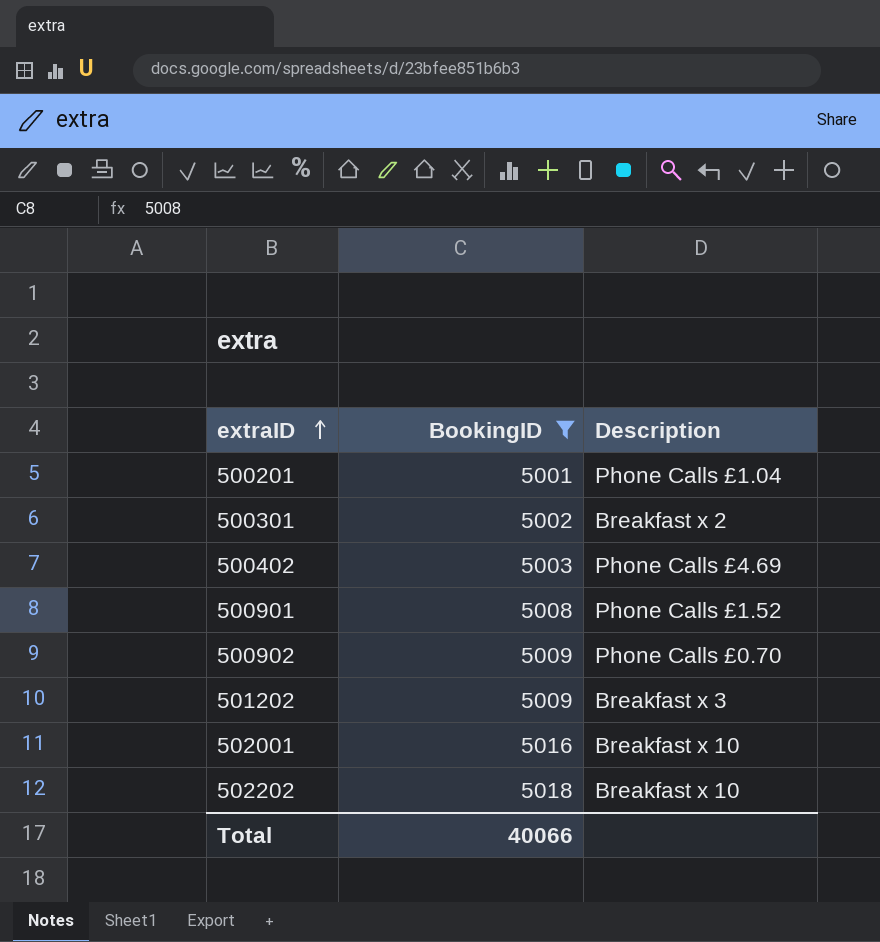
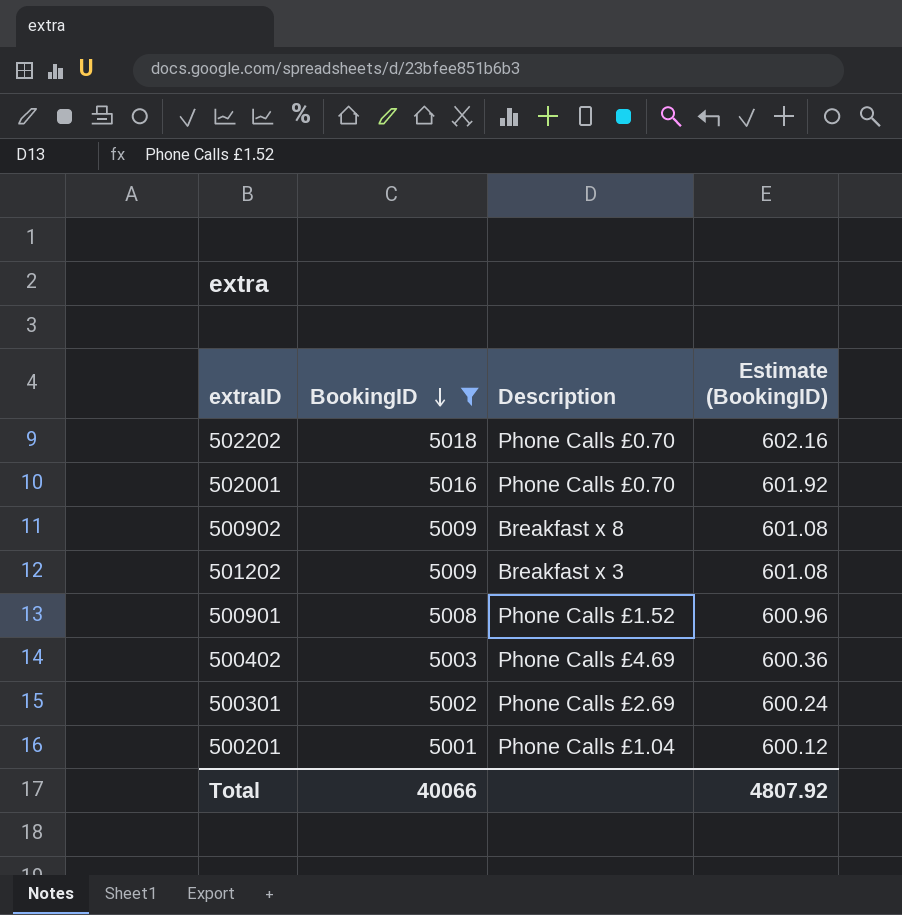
row order: extraID ascending -> BookingID descending
column Estimate (BookingID) | formula: none -> [BookingID] * 0.12
502202 | Description: Breakfast x 10 -> Phone Calls £0.70
502001 | Description: Breakfast x 10 -> Phone Calls £0.70
500902 | Description: Phone Calls £0.70 -> Breakfast x 8
500301 | Description: Breakfast x 2 -> Phone Calls £2.69

